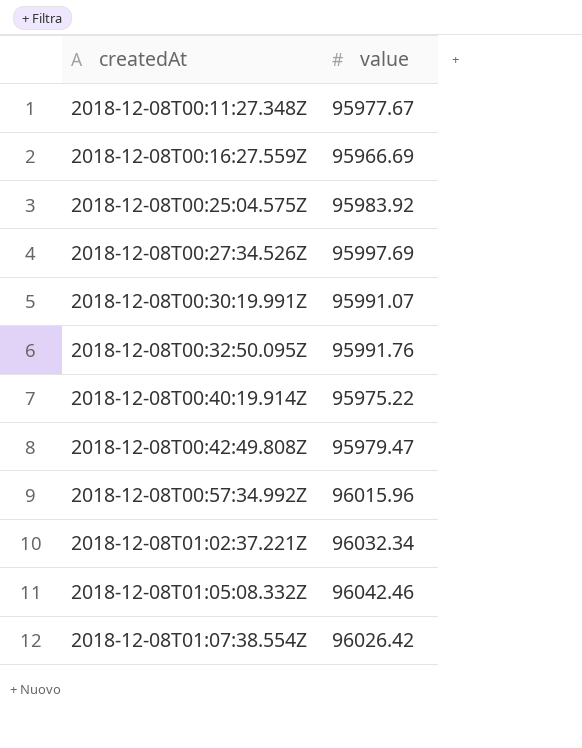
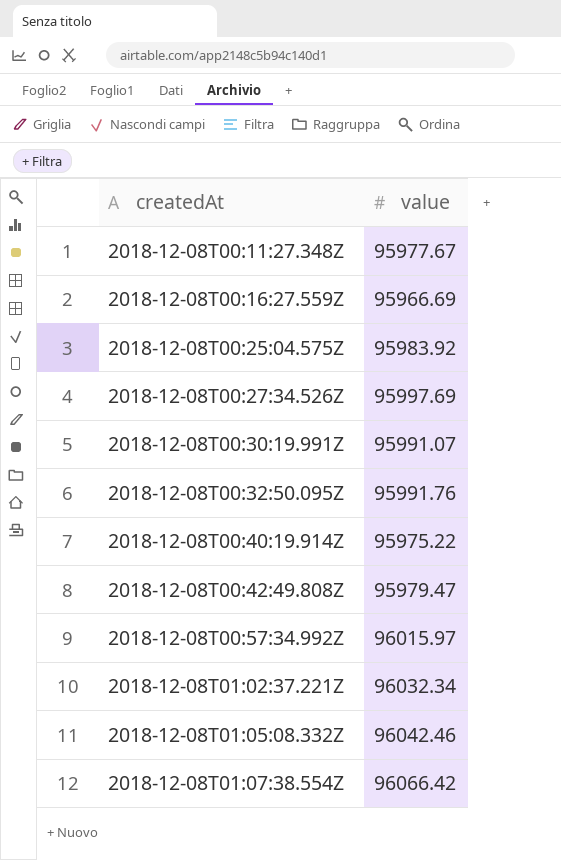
2018-12-08T00:57:34.992Z | value: 96015.96 -> 96015.97
2018-12-08T01:07:38.554Z | value: 96026.42 -> 96066.42

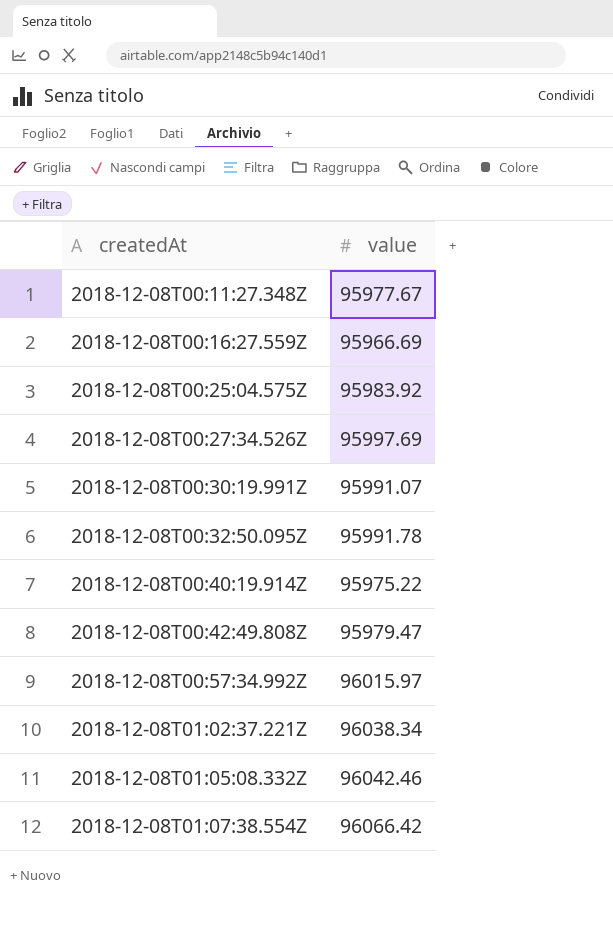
2018-12-08T00:32:50.095Z | value: 95991.76 -> 95991.78
2018-12-08T01:02:37.221Z | value: 96032.34 -> 96038.34

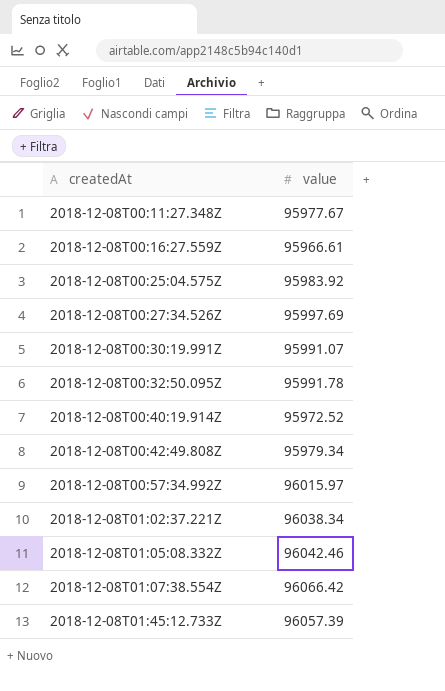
2018-12-08T00:16:27.559Z | value: 95966.69 -> 95966.61
2018-12-08T00:40:19.914Z | value: 95975.22 -> 95972.52
2018-12-08T00:42:49.808Z | value: 95979.47 -> 95979.34
row 2018-12-08T01:45:12.733Z: none -> 96057.39

